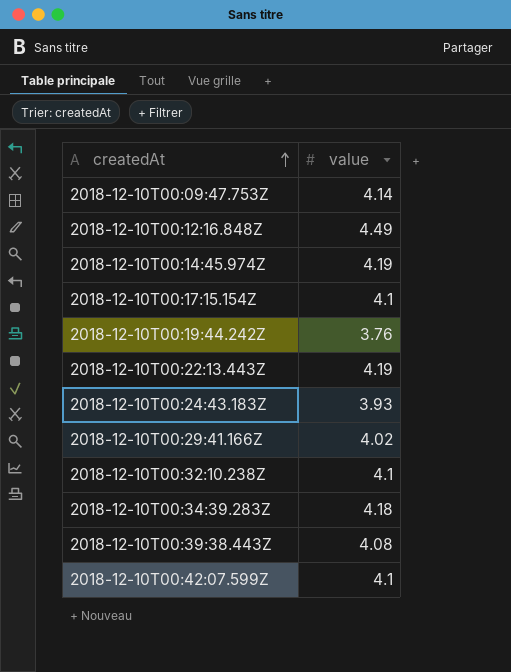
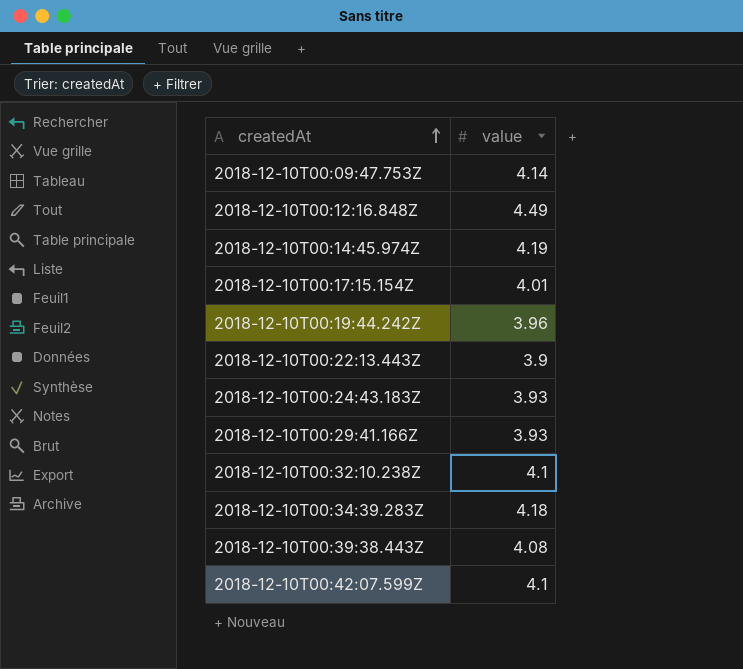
2018-12-10T00:17:15.154Z | value: 4.1 -> 4.01
2018-12-10T00:19:44.242Z | value: 3.76 -> 3.96
2018-12-10T00:22:13.443Z | value: 4.19 -> 3.9
2018-12-10T00:29:41.166Z | value: 4.02 -> 3.93

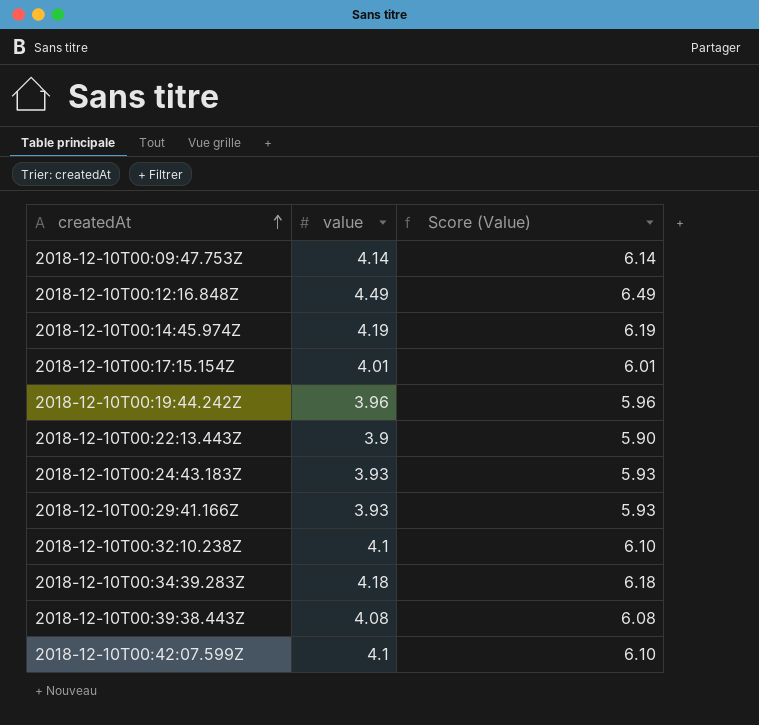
column Score (Value) | formula: none -> [value] + 2

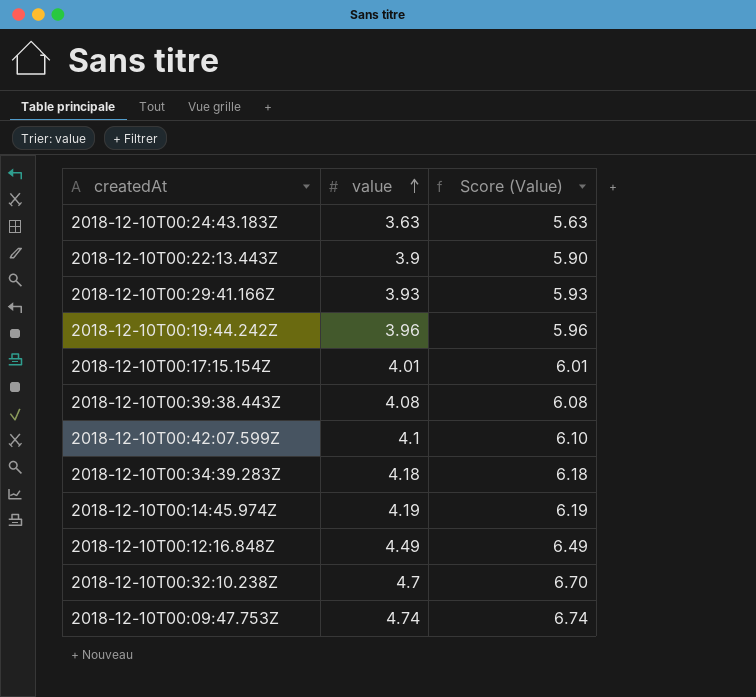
row order: createdAt ascending -> value ascending
2018-12-10T00:24:43.183Z | value: 3.93 -> 3.63
2018-12-10T00:24:43.183Z | Score (Value): 5.93 -> 5.63
2018-12-10T00:32:10.238Z | value: 4.1 -> 4.7
2018-12-10T00:32:10.238Z | Score (Value): 6.10 -> 6.70
2018-12-10T00:09:47.753Z | value: 4.14 -> 4.74
2018-12-10T00:09:47.753Z | Score (Value): 6.14 -> 6.74

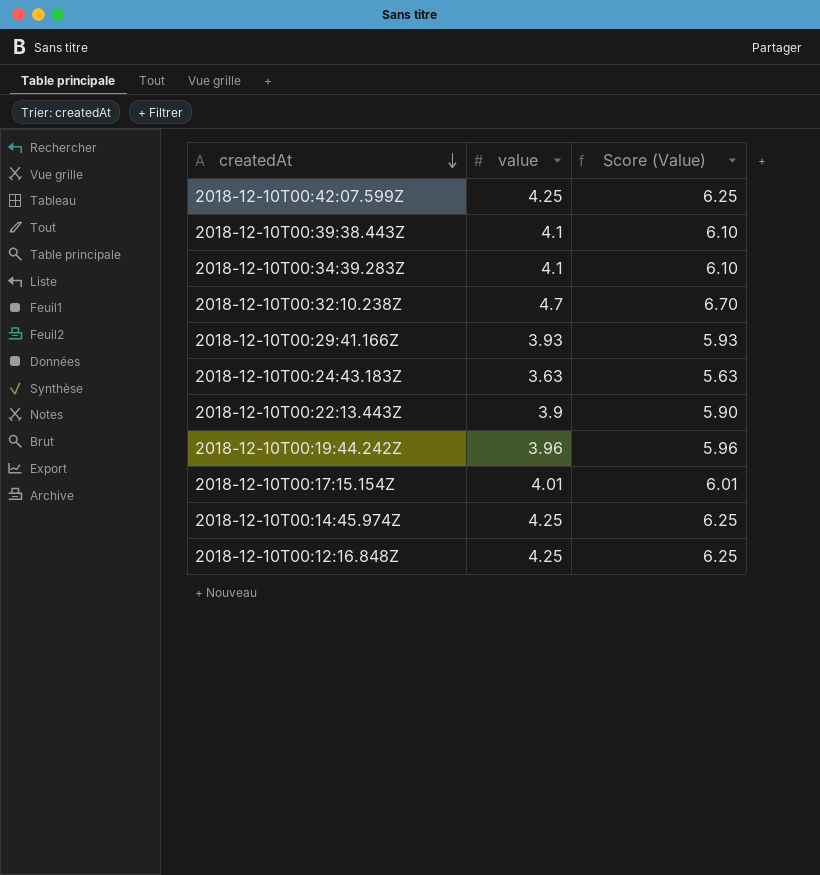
row order: value ascending -> createdAt descending
row 2018-12-10T00:09:47.753Z: 4.74 | 6.74 -> none
2018-12-10T00:42:07.599Z | value: 4.1 -> 4.25
2018-12-10T00:42:07.599Z | Score (Value): 6.10 -> 6.25
2018-12-10T00:39:38.443Z | value: 4.08 -> 4.1
2018-12-10T00:39:38.443Z | Score (Value): 6.08 -> 6.10
2018-12-10T00:34:39.283Z | value: 4.18 -> 4.1
2018-12-10T00:34:39.283Z | Score (Value): 6.18 -> 6.10
2018-12-10T00:14:45.974Z | value: 4.19 -> 4.25
2018-12-10T00:14:45.974Z | Score (Value): 6.19 -> 6.25
2018-12-10T00:12:16.848Z | value: 4.49 -> 4.25
2018-12-10T00:12:16.848Z | Score (Value): 6.49 -> 6.25

